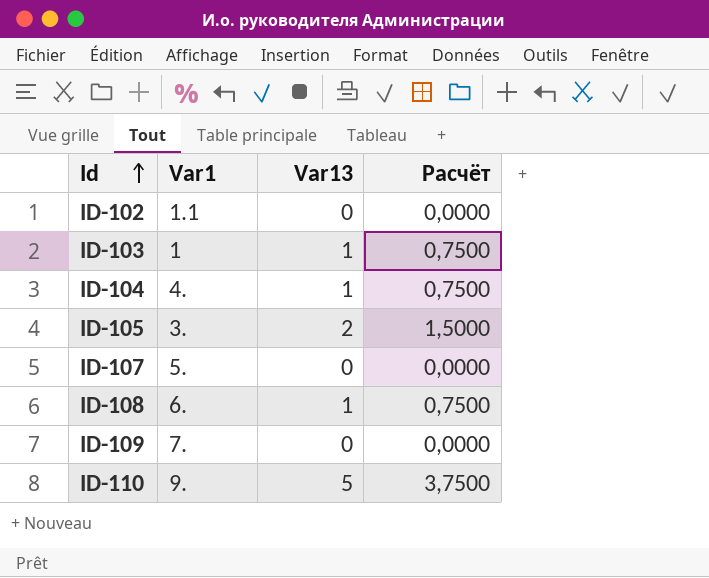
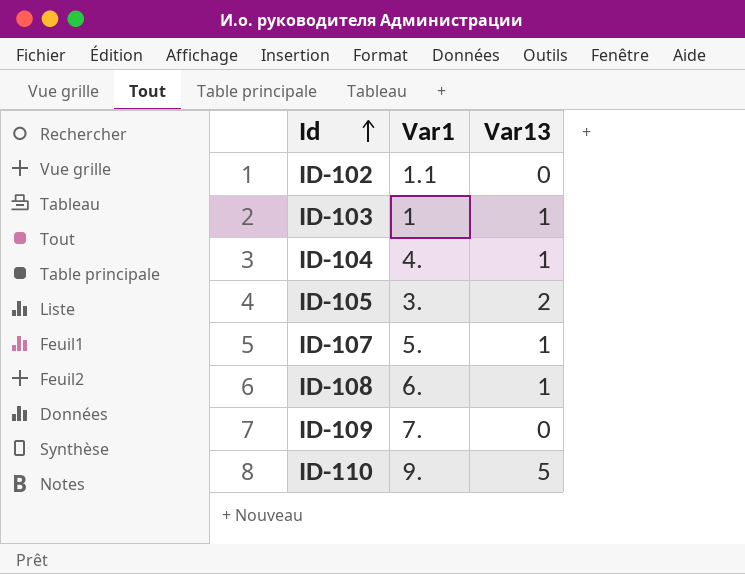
column Расчёт | formula: [Var13] * 0,75 -> none
ID-107 | Var13: 0 -> 1

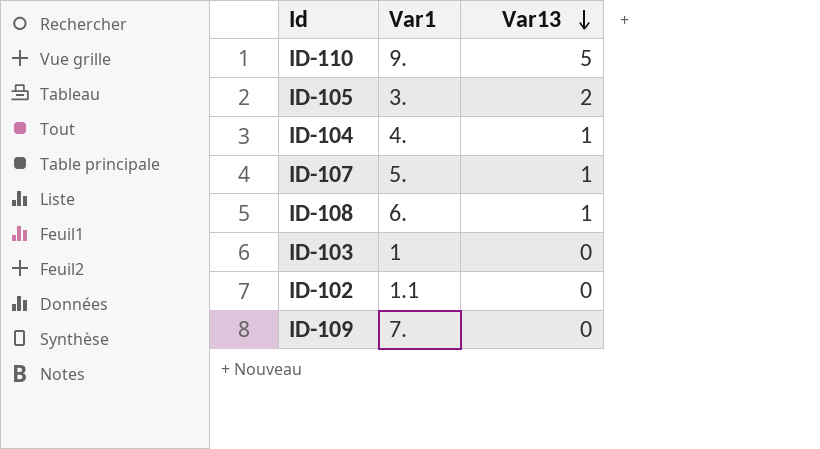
row order: Id ascending -> Var13 descending
ID-103 | Var13: 1 -> 0

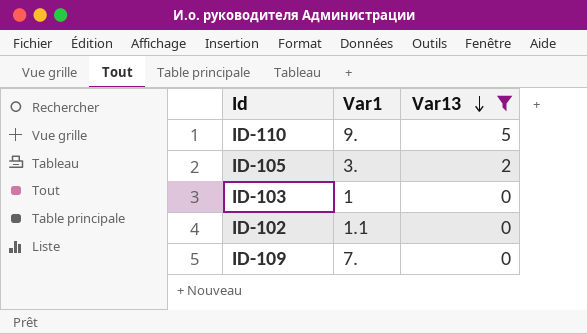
filter: none -> Var13 != 1

